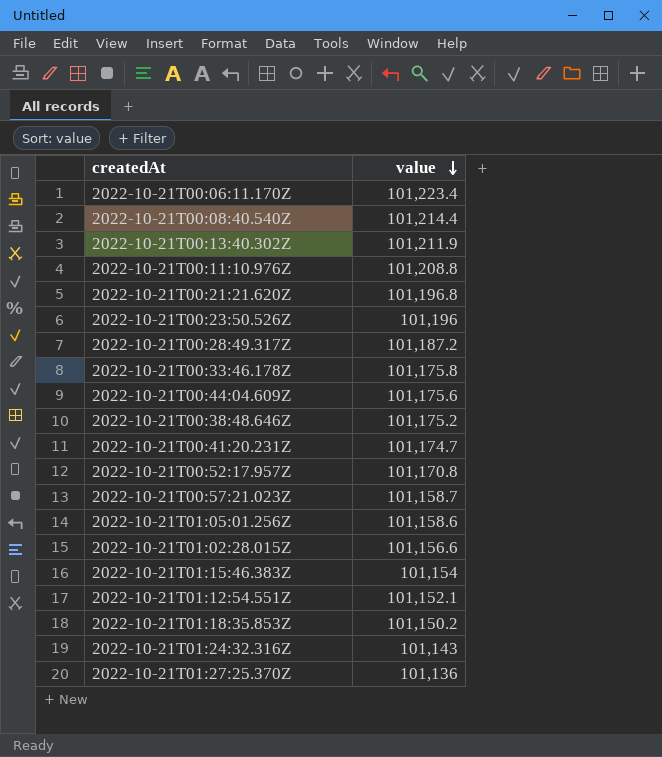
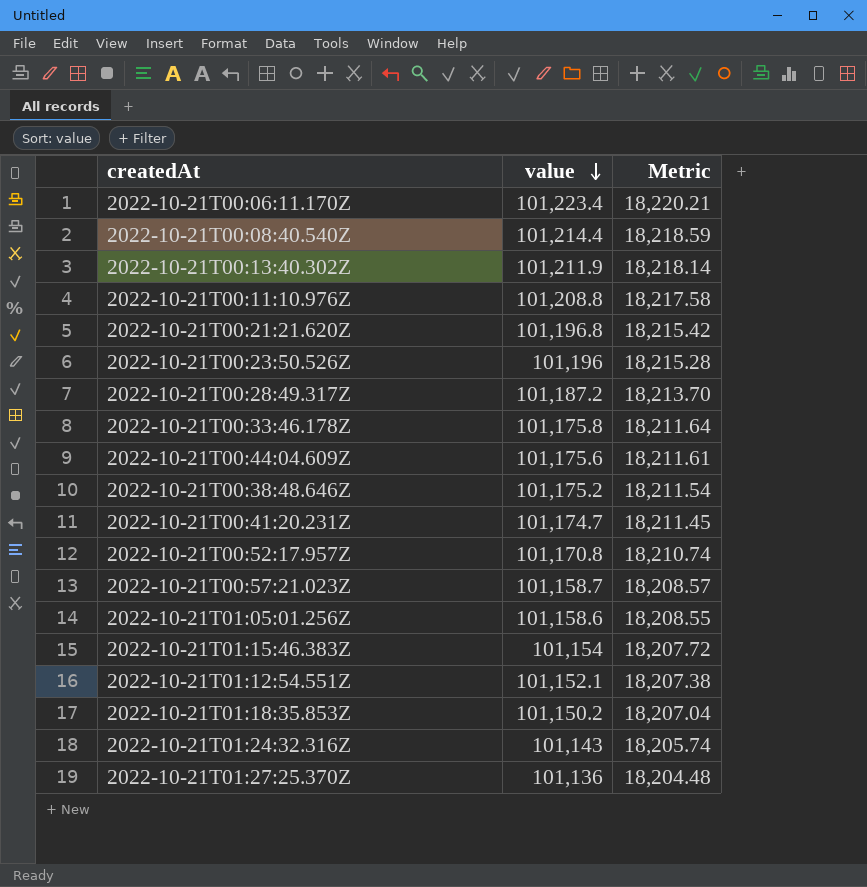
column Metric | formula: none -> [value] * 0.18
row 2022-10-21T01:02:28.015Z: 101,156.6 -> none

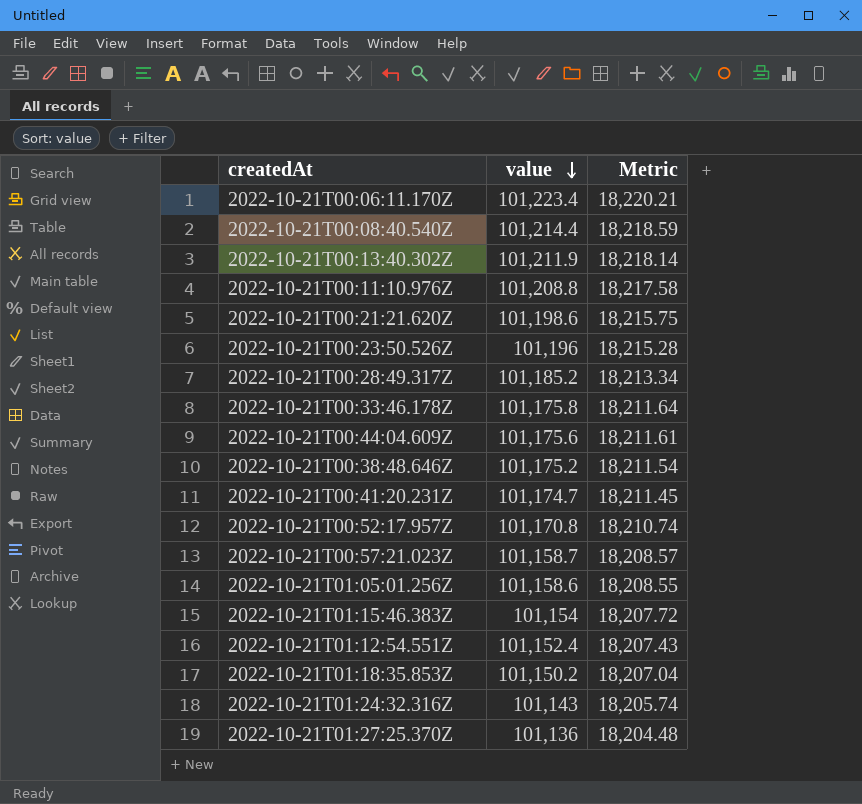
2022-10-21T00:21:21.620Z | value: 101,196.8 -> 101,198.6
2022-10-21T00:21:21.620Z | Metric: 18,215.42 -> 18,215.75
2022-10-21T00:28:49.317Z | value: 101,187.2 -> 101,185.2
2022-10-21T00:28:49.317Z | Metric: 18,213.70 -> 18,213.34
2022-10-21T01:12:54.551Z | value: 101,152.1 -> 101,152.4
2022-10-21T01:12:54.551Z | Metric: 18,207.38 -> 18,207.43

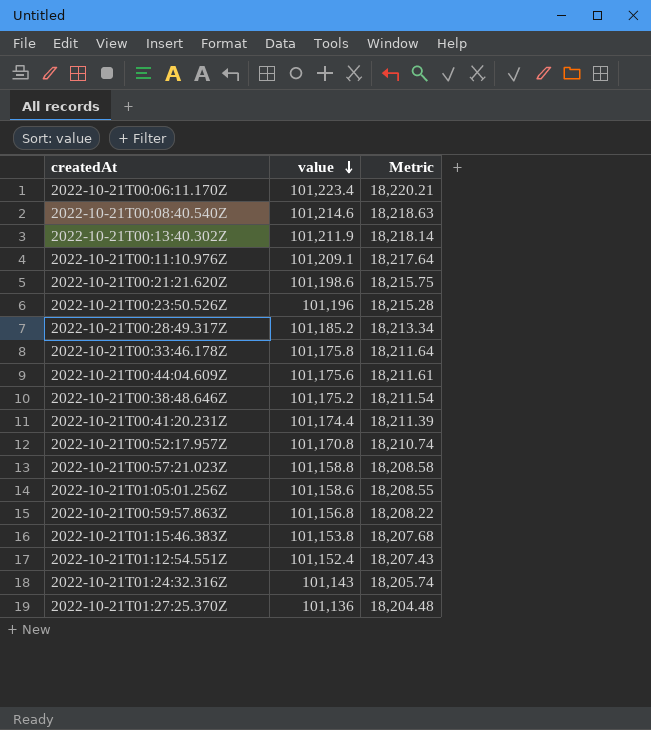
row 2022-10-21T01:18:35.853Z: 101,150.2 | 18,207.04 -> none
2022-10-21T00:08:40.540Z | value: 101,214.4 -> 101,214.6
2022-10-21T00:08:40.540Z | Metric: 18,218.59 -> 18,218.63
2022-10-21T00:11:10.976Z | value: 101,208.8 -> 101,209.1
2022-10-21T00:11:10.976Z | Metric: 18,217.58 -> 18,217.64
2022-10-21T00:41:20.231Z | value: 101,174.7 -> 101,174.4
2022-10-21T00:41:20.231Z | Metric: 18,211.45 -> 18,211.39
2022-10-21T00:57:21.023Z | value: 101,158.7 -> 101,158.8
2022-10-21T00:57:21.023Z | Metric: 18,208.57 -> 18,208.58
row 2022-10-21T00:59:57.863Z: none -> 101,156.8 | 18,208.22
2022-10-21T01:15:46.383Z | value: 101,154 -> 101,153.8
2022-10-21T01:15:46.383Z | Metric: 18,207.72 -> 18,207.68

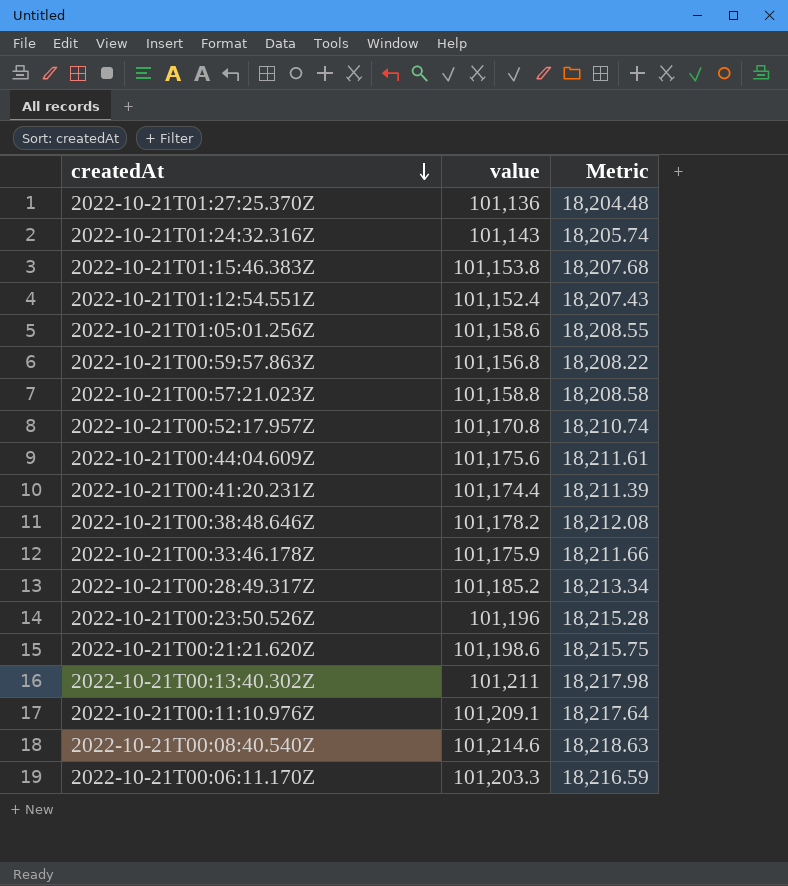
row order: value descending -> createdAt descending
2022-10-21T00:38:48.646Z | value: 101,175.2 -> 101,178.2
2022-10-21T00:38:48.646Z | Metric: 18,211.54 -> 18,212.08
2022-10-21T00:33:46.178Z | value: 101,175.8 -> 101,175.9
2022-10-21T00:33:46.178Z | Metric: 18,211.64 -> 18,211.66
2022-10-21T00:13:40.302Z | value: 101,211.9 -> 101,211
2022-10-21T00:13:40.302Z | Metric: 18,218.14 -> 18,217.98
2022-10-21T00:06:11.170Z | value: 101,223.4 -> 101,203.3
2022-10-21T00:06:11.170Z | Metric: 18,220.21 -> 18,216.59

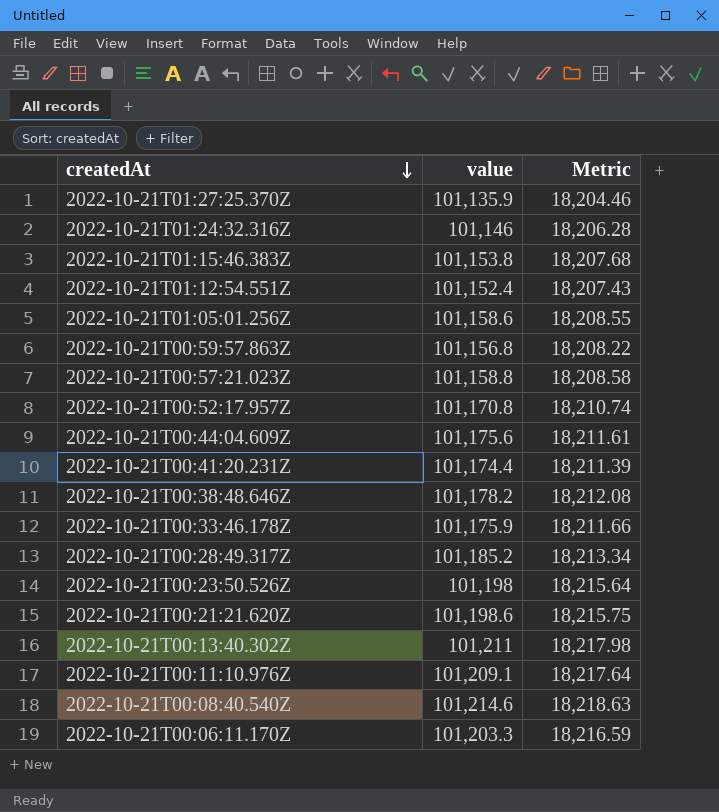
2022-10-21T01:27:25.370Z | value: 101,136 -> 101,135.9
2022-10-21T01:27:25.370Z | Metric: 18,204.48 -> 18,204.46
2022-10-21T01:24:32.316Z | value: 101,143 -> 101,146
2022-10-21T01:24:32.316Z | Metric: 18,205.74 -> 18,206.28
2022-10-21T00:23:50.526Z | value: 101,196 -> 101,198
2022-10-21T00:23:50.526Z | Metric: 18,215.28 -> 18,215.64

